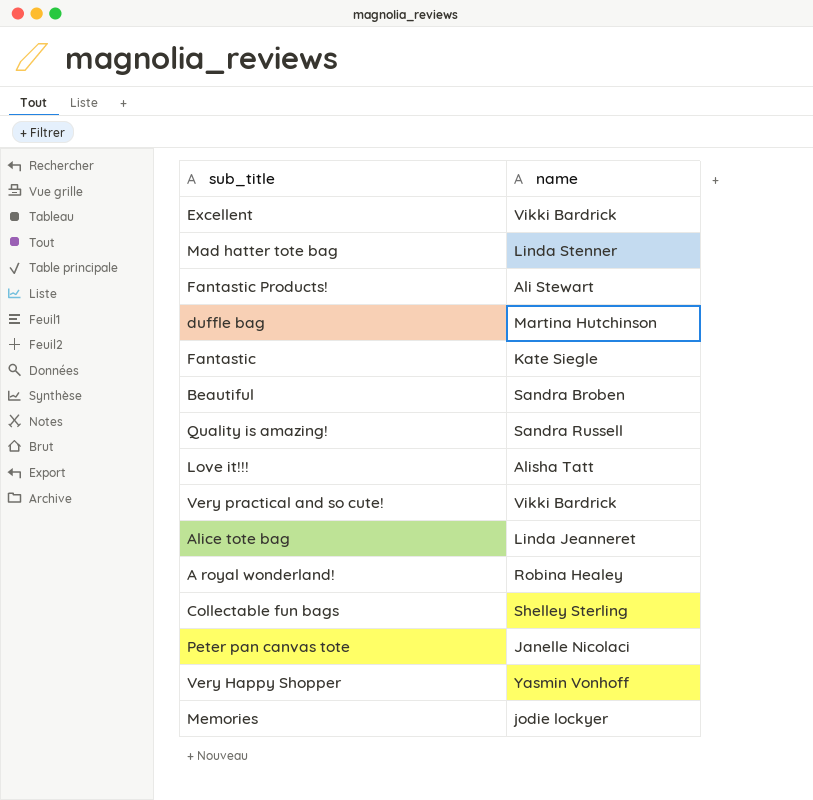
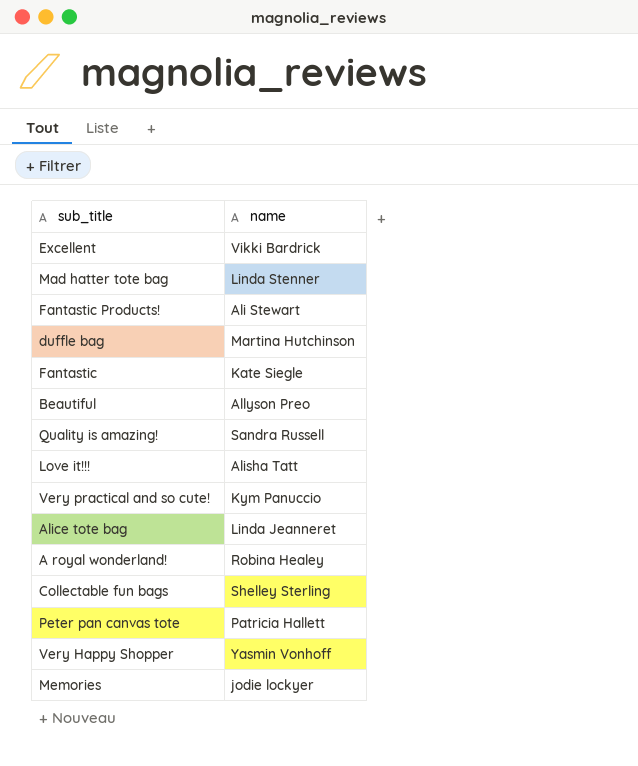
Beautiful | name: Sandra Broben -> Allyson Preo
Very practical and so cute! | name: Vikki Bardrick -> Kym Panuccio
Peter pan canvas tote | name: Janelle Nicolaci -> Patricia Hallett

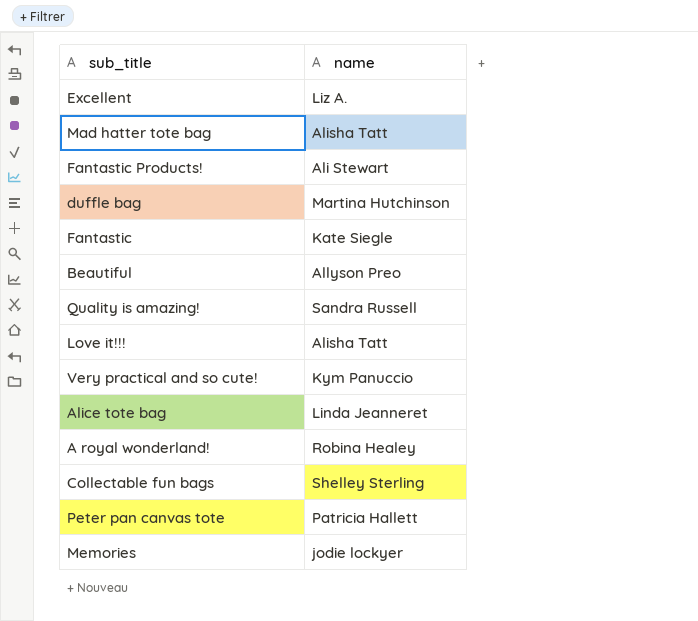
row Very Happy Shopper: Yasmin Vonhoff -> none
Excellent | name: Vikki Bardrick -> Liz A.
Mad hatter tote bag | name: Linda Stenner -> Alisha Tatt

